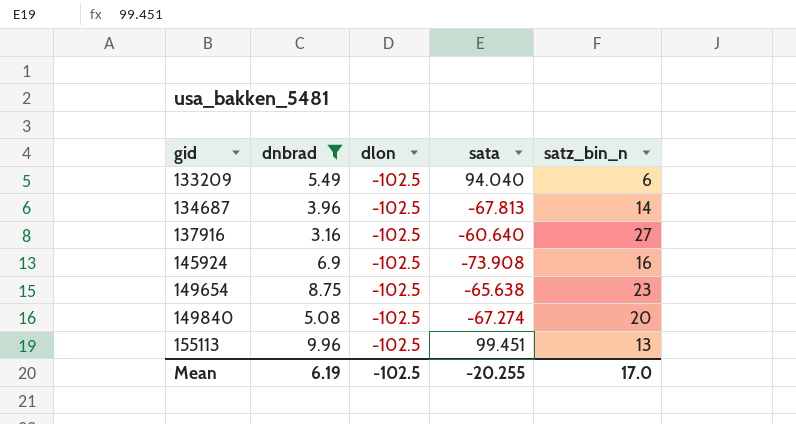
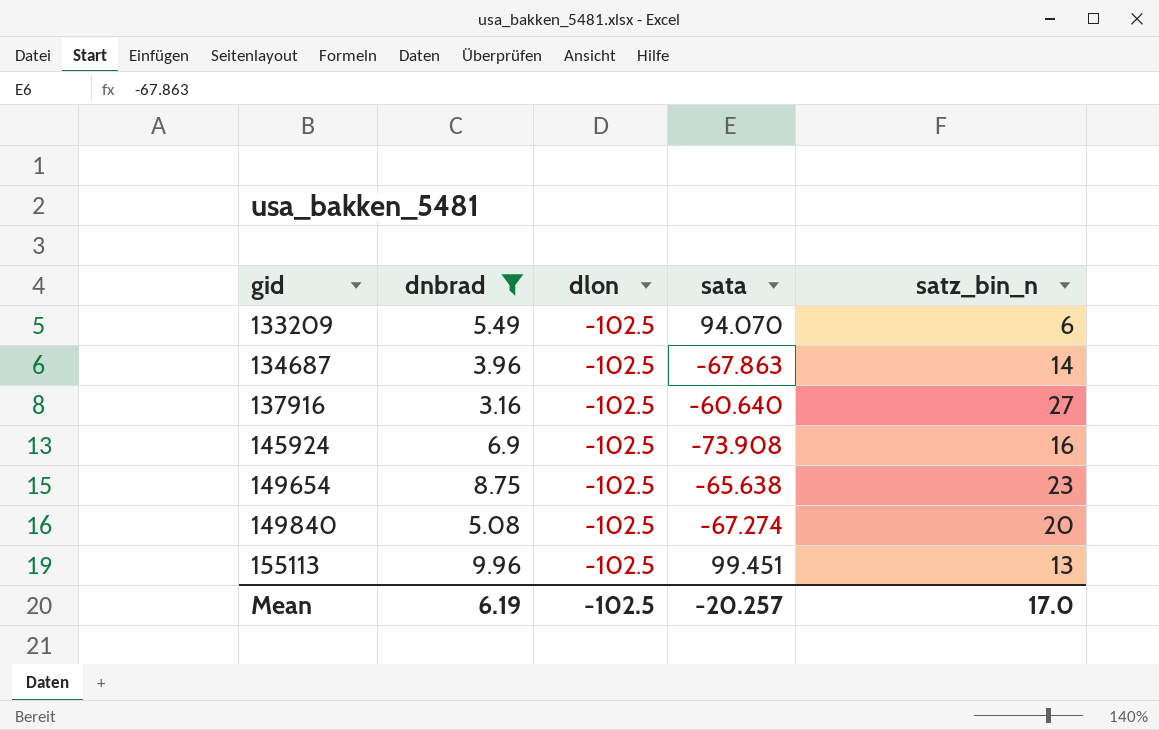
133209 | sata: 94.040 -> 94.070
134687 | sata: -67.813 -> -67.863
Mean | sata: -20.255 -> -20.257

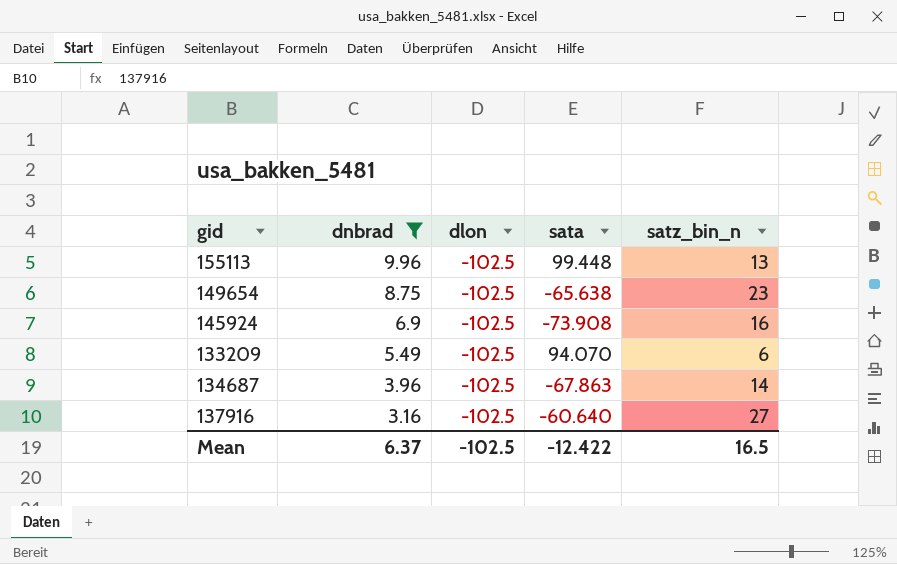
row order: gid ascending -> dnbrad descending
row 149840: 5.08 | -102.5 | -67.274 | 20 -> none
155113 | sata: 99.451 -> 99.448
Mean | dnbrad: 6.19 -> 6.37
Mean | sata: -20.257 -> -12.422
Mean | satz_bin_n: 17.0 -> 16.5

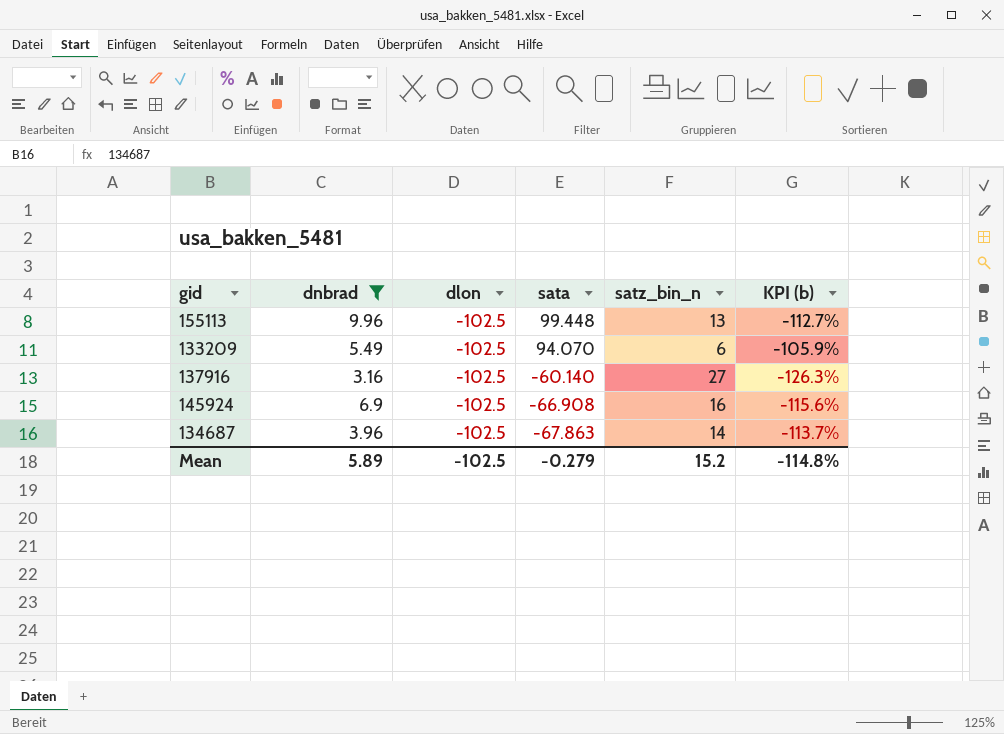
row order: dnbrad descending -> sata descending
column KPI (b) | formula: none -> ([satz_bin_n] - [dlon]) / [dlon]
row 149654: 8.75 | -102.5 | -65.638 | 23 -> none
137916 | sata: -60.640 -> -60.140
145924 | sata: -73.908 -> -66.908
Mean | dnbrad: 6.37 -> 5.89
Mean | sata: -12.422 -> -0.279
Mean | satz_bin_n: 16.5 -> 15.2

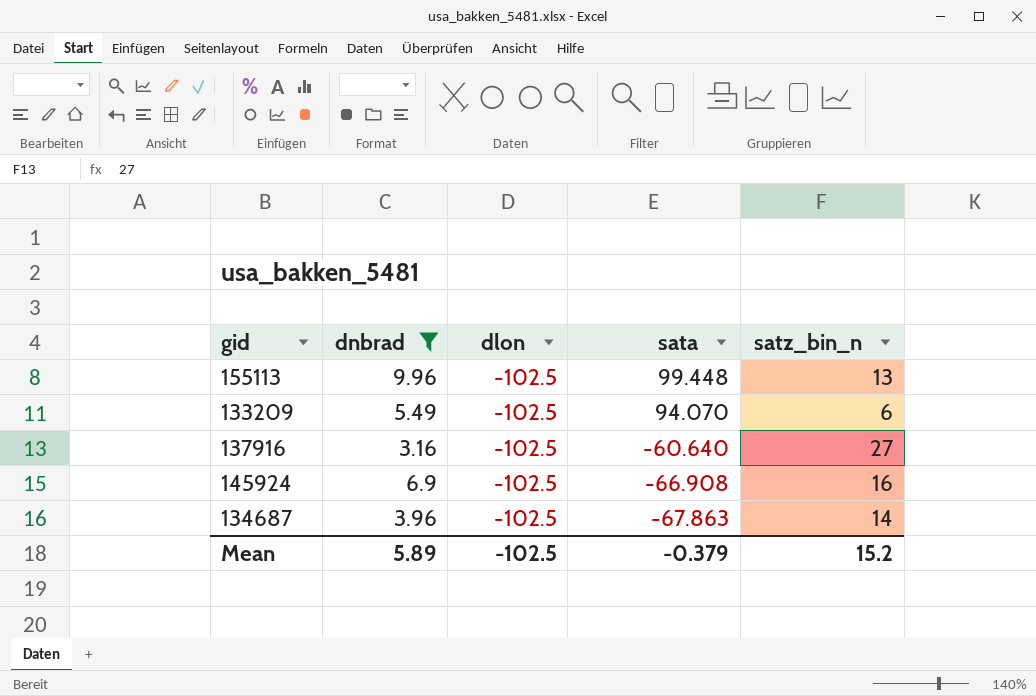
column KPI (b) | formula: ([satz_bin_n] - [dlon]) / [dlon] -> none
137916 | sata: -60.140 -> -60.640
Mean | sata: -0.279 -> -0.379

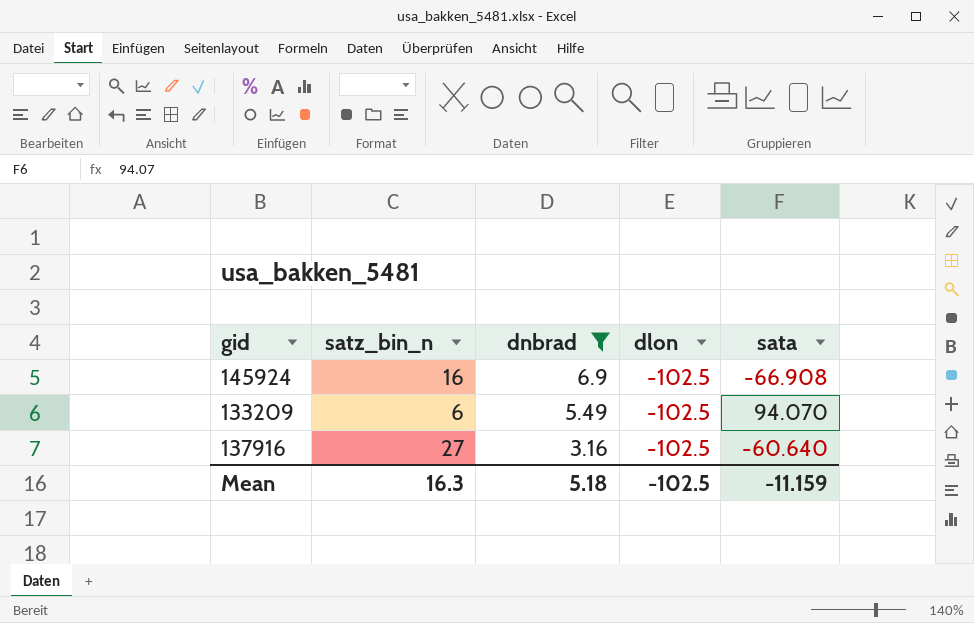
row order: sata descending -> dnbrad descending
column satz_bin_n | position: 5 -> 2
row 155113: 9.96 | -102.5 | 99.448 | 13 -> none
row 134687: 3.96 | -102.5 | -67.863 | 14 -> none
Mean | satz_bin_n: 15.2 -> 16.3
Mean | dnbrad: 5.89 -> 5.18
Mean | sata: -0.379 -> -11.159

